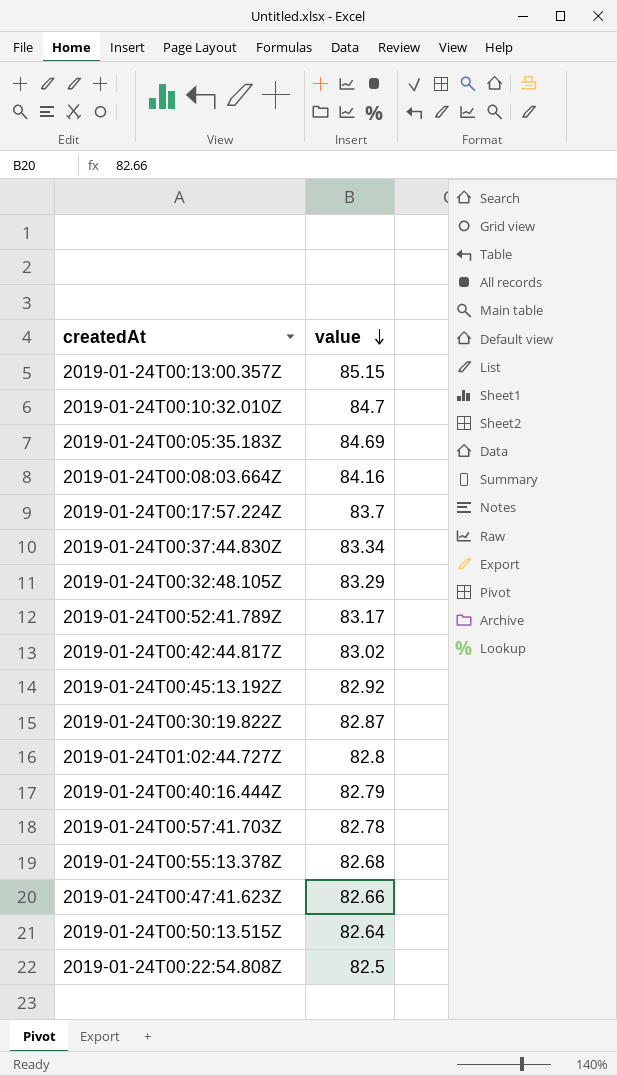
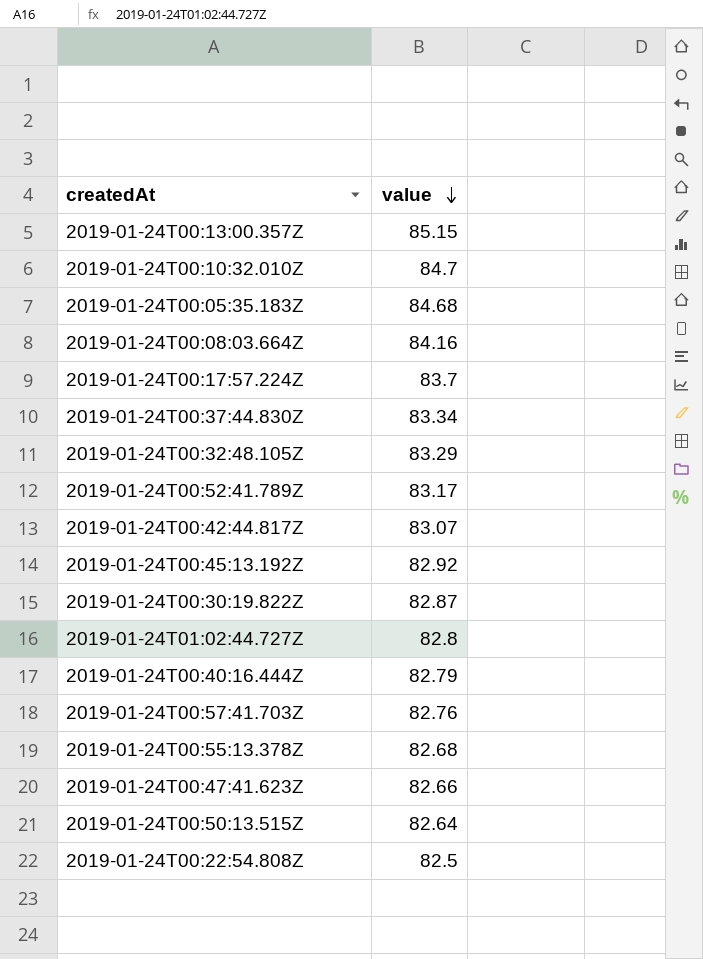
2019-01-24T00:05:35.183Z | value: 84.69 -> 84.68
2019-01-24T00:42:44.817Z | value: 83.02 -> 83.07
2019-01-24T00:57:41.703Z | value: 82.78 -> 82.76

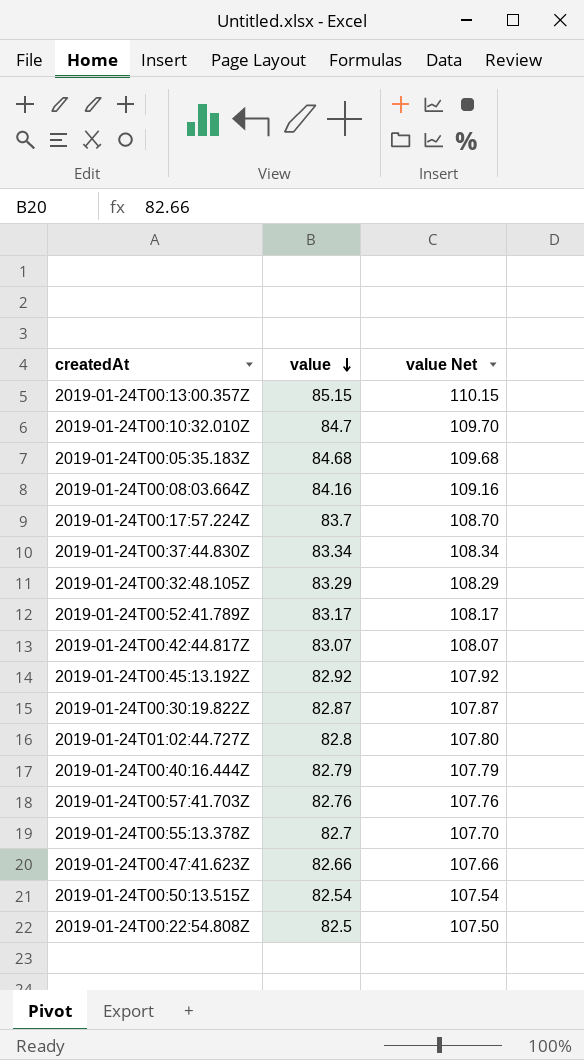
column value Net | formula: none -> [value] + 25
2019-01-24T00:55:13.378Z | value: 82.68 -> 82.7
2019-01-24T00:50:13.515Z | value: 82.64 -> 82.54

